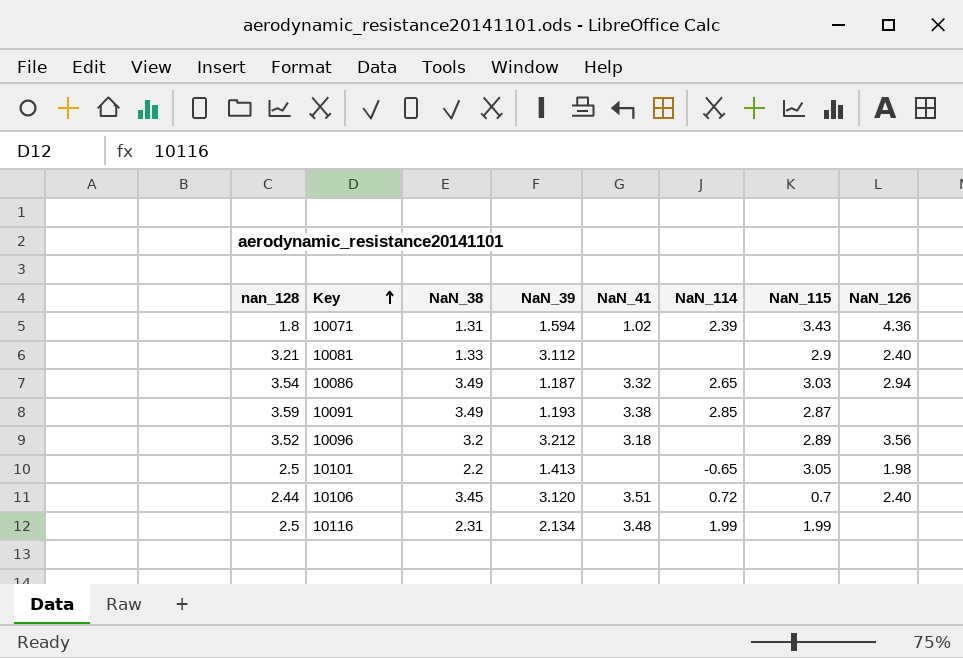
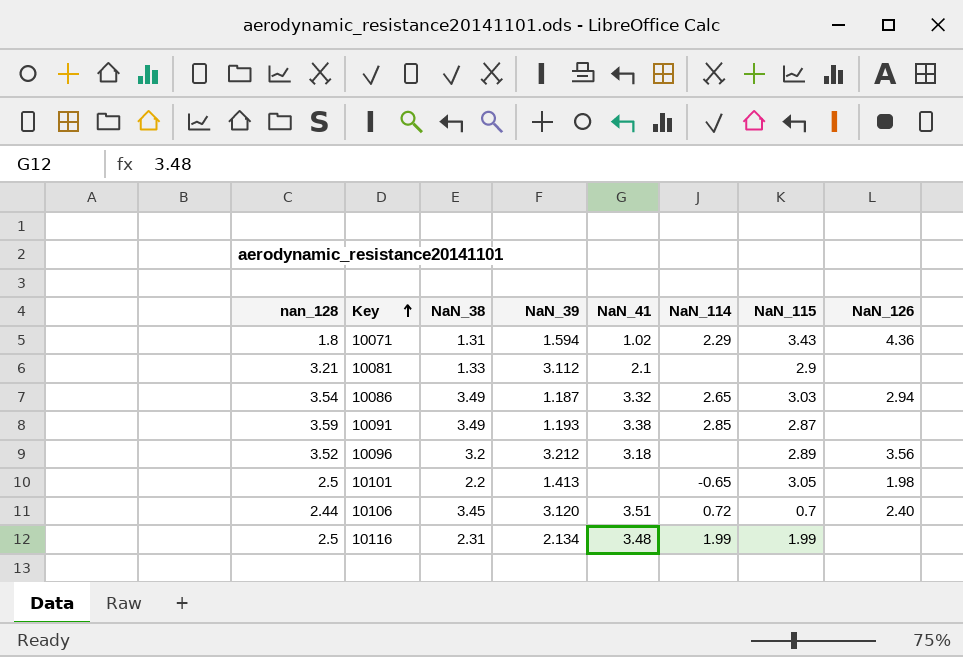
10071 | NaN_114: 2.39 -> 2.29
10081 | NaN_41: none -> 2.1
10081 | NaN_126: 2.40 -> none

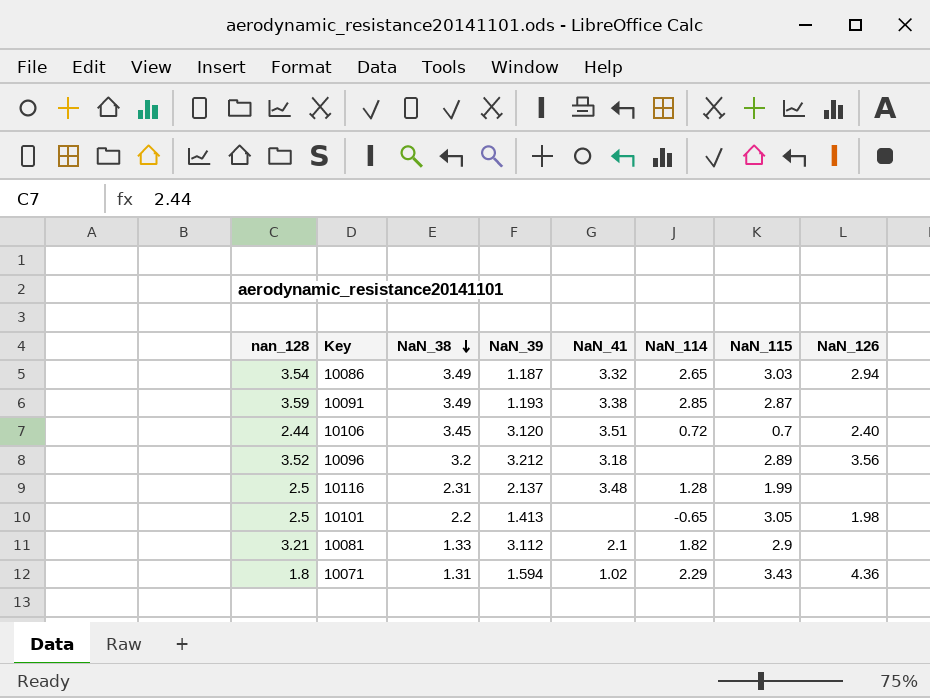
row order: Key ascending -> NaN_38 descending
10116 | NaN_39: 2.134 -> 2.137
10116 | NaN_114: 1.99 -> 1.28
10081 | NaN_114: none -> 1.82

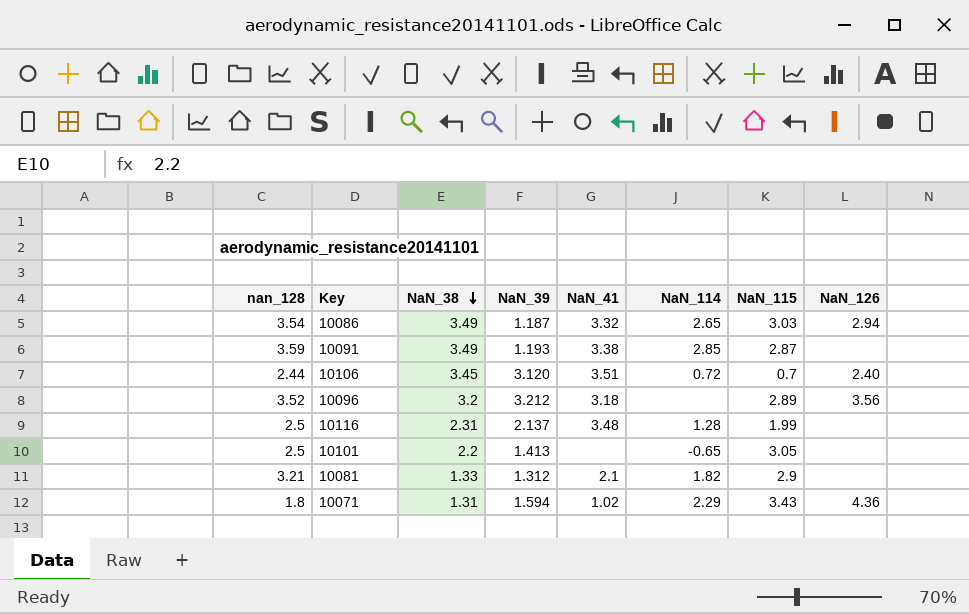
10101 | NaN_126: 1.98 -> none
10081 | NaN_39: 3.112 -> 1.312

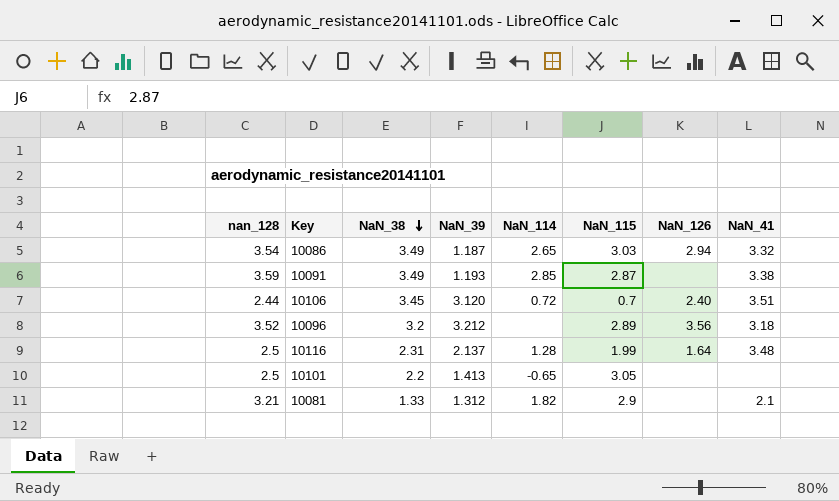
column NaN_41 | position: 5 -> 8
row 10071: 1.8 | 1.31 | 1.594 | 1.02 | 2.29 | 3.43 | 4.36 -> none
10116 | NaN_126: none -> 1.64

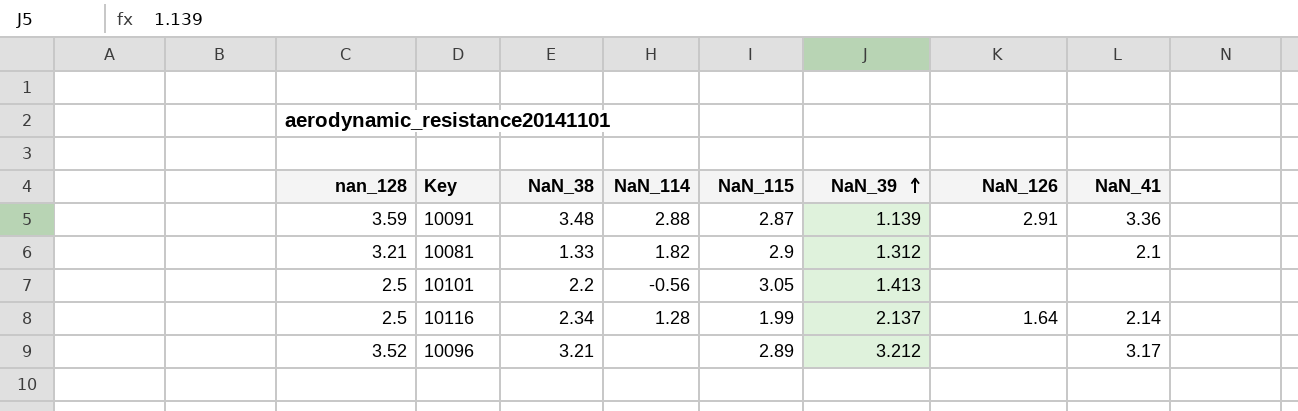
row order: NaN_38 descending -> NaN_39 ascending
column NaN_39 | position: 4 -> 6
row 10086: 3.54 | 3.49 | 1.187 | 2.65 | 3.03 | 2.94 | 3.32 -> none
row 10106: 2.44 | 3.45 | 3.120 | 0.72 | 0.7 | 2.40 | 3.51 -> none
10091 | NaN_38: 3.49 -> 3.48
10091 | NaN_114: 2.85 -> 2.88
10091 | NaN_39: 1.193 -> 1.139
10091 | NaN_126: none -> 2.91
10091 | NaN_41: 3.38 -> 3.36
10101 | NaN_114: -0.65 -> -0.56
10116 | NaN_38: 2.31 -> 2.34
10116 | NaN_41: 3.48 -> 2.14
10096 | NaN_38: 3.2 -> 3.21
10096 | NaN_126: 3.56 -> none
10096 | NaN_41: 3.18 -> 3.17

